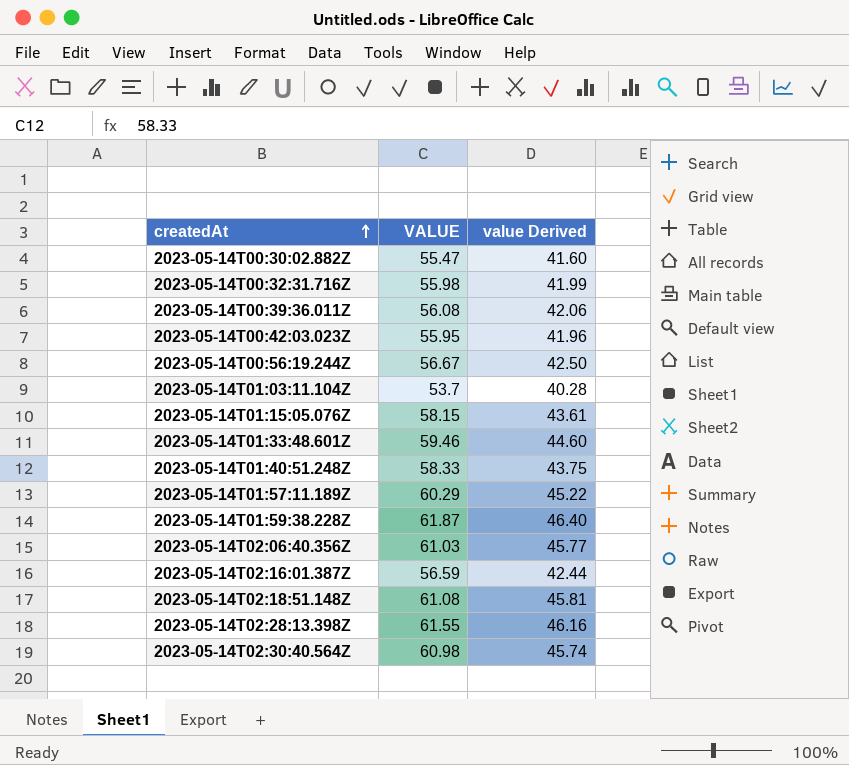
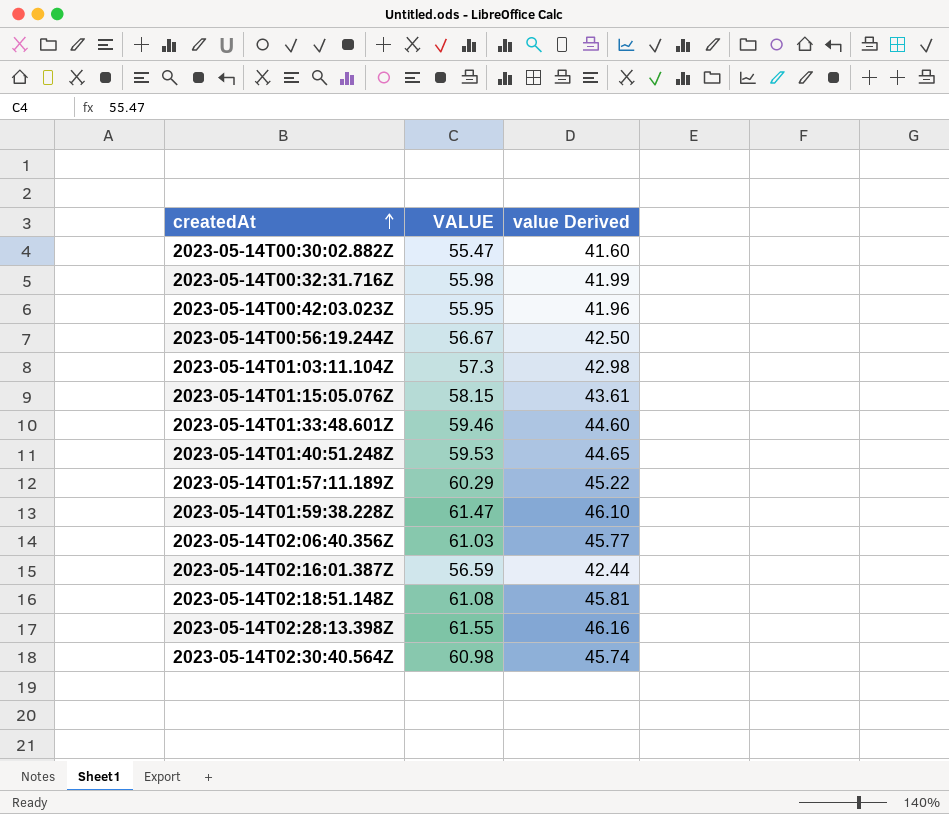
row 2023-05-14T00:39:36.011Z: 56.08 | 42.06 -> none
2023-05-14T01:03:11.104Z | VALUE: 53.7 -> 57.3
2023-05-14T01:03:11.104Z | value Derived: 40.28 -> 42.98
2023-05-14T01:40:51.248Z | VALUE: 58.33 -> 59.53
2023-05-14T01:40:51.248Z | value Derived: 43.75 -> 44.65
2023-05-14T01:59:38.228Z | VALUE: 61.87 -> 61.47
2023-05-14T01:59:38.228Z | value Derived: 46.40 -> 46.10

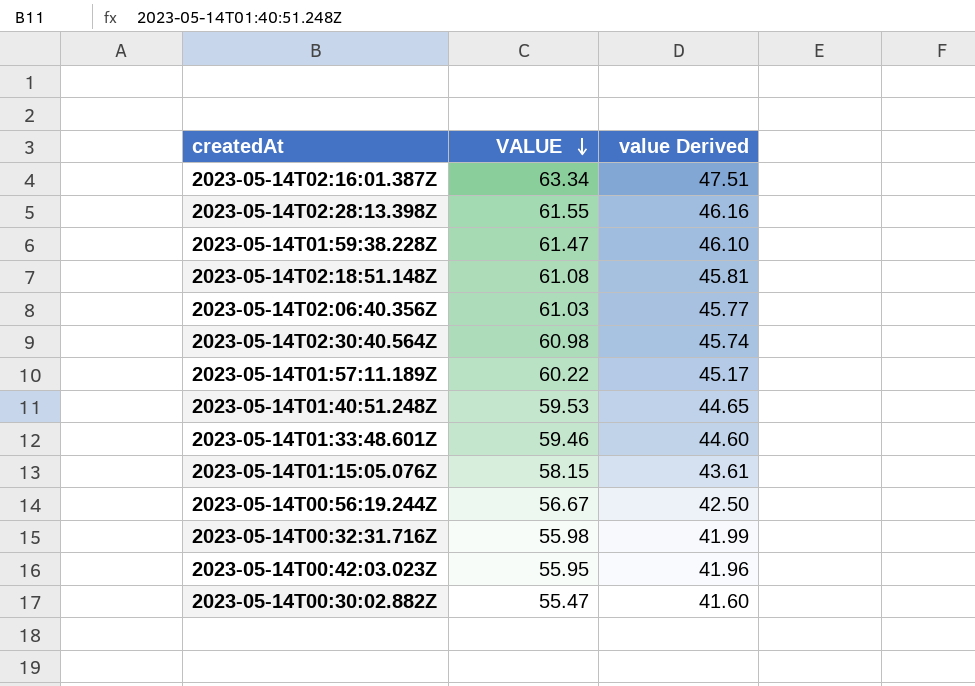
row order: createdAt ascending -> VALUE descending
row 2023-05-14T01:03:11.104Z: 57.3 | 42.98 -> none
2023-05-14T02:16:01.387Z | VALUE: 56.59 -> 63.34
2023-05-14T02:16:01.387Z | value Derived: 42.44 -> 47.51
2023-05-14T01:57:11.189Z | VALUE: 60.29 -> 60.22
2023-05-14T01:57:11.189Z | value Derived: 45.22 -> 45.17

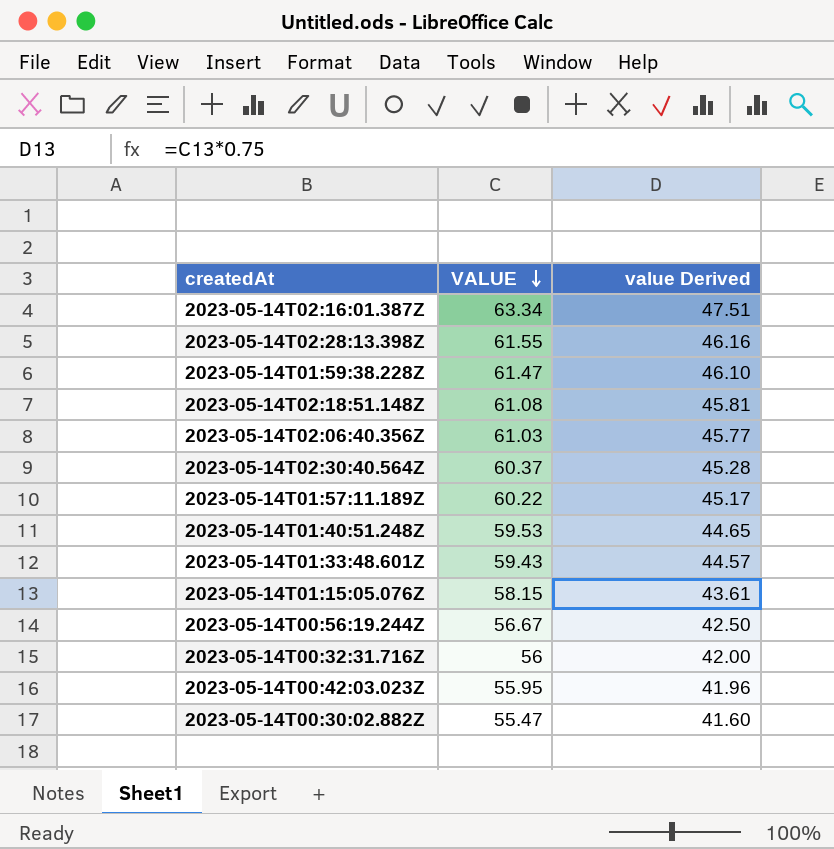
2023-05-14T02:30:40.564Z | VALUE: 60.98 -> 60.37
2023-05-14T02:30:40.564Z | value Derived: 45.74 -> 45.28
2023-05-14T01:33:48.601Z | VALUE: 59.46 -> 59.43
2023-05-14T01:33:48.601Z | value Derived: 44.60 -> 44.57
2023-05-14T00:32:31.716Z | VALUE: 55.98 -> 56
2023-05-14T00:32:31.716Z | value Derived: 41.99 -> 42.00

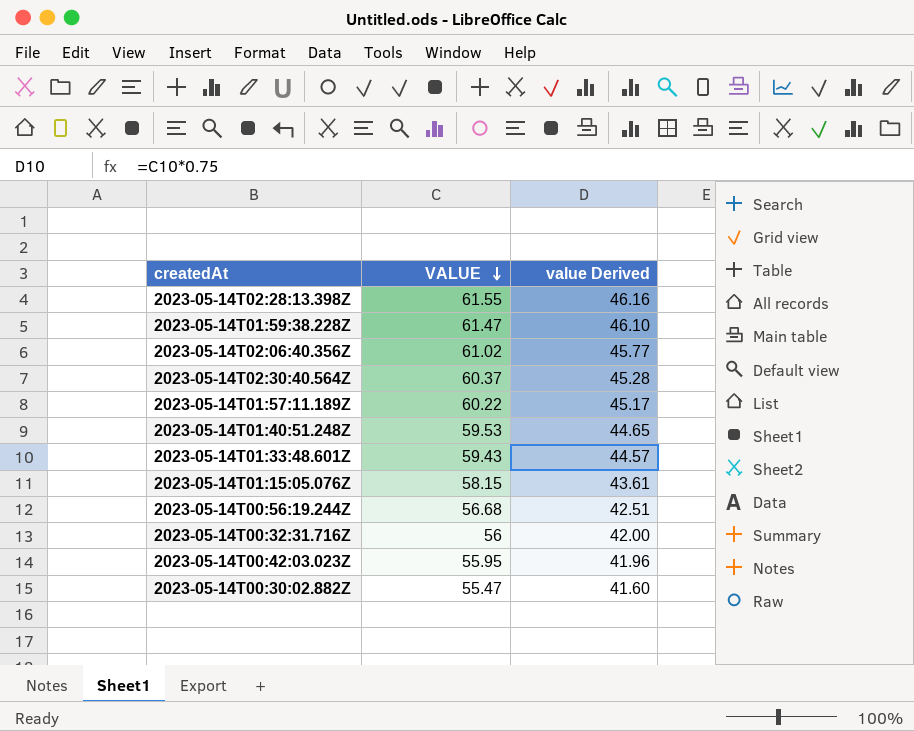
row 2023-05-14T02:16:01.387Z: 63.34 | 47.51 -> none
row 2023-05-14T02:18:51.148Z: 61.08 | 45.81 -> none
2023-05-14T02:06:40.356Z | VALUE: 61.03 -> 61.02
2023-05-14T00:56:19.244Z | VALUE: 56.67 -> 56.68
2023-05-14T00:56:19.244Z | value Derived: 42.50 -> 42.51

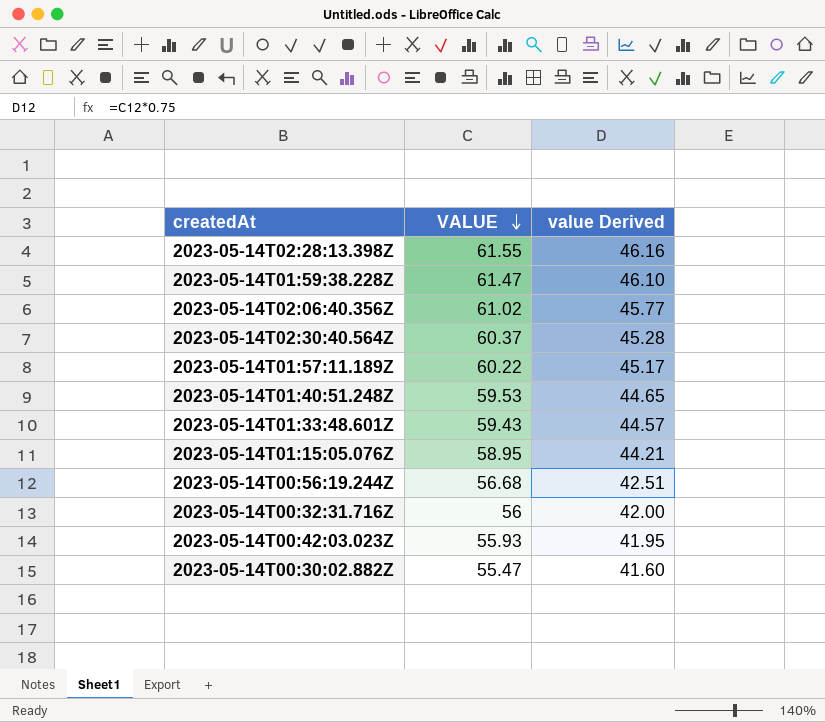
2023-05-14T01:15:05.076Z | VALUE: 58.15 -> 58.95
2023-05-14T01:15:05.076Z | value Derived: 43.61 -> 44.21
2023-05-14T00:42:03.023Z | VALUE: 55.95 -> 55.93
2023-05-14T00:42:03.023Z | value Derived: 41.96 -> 41.95

